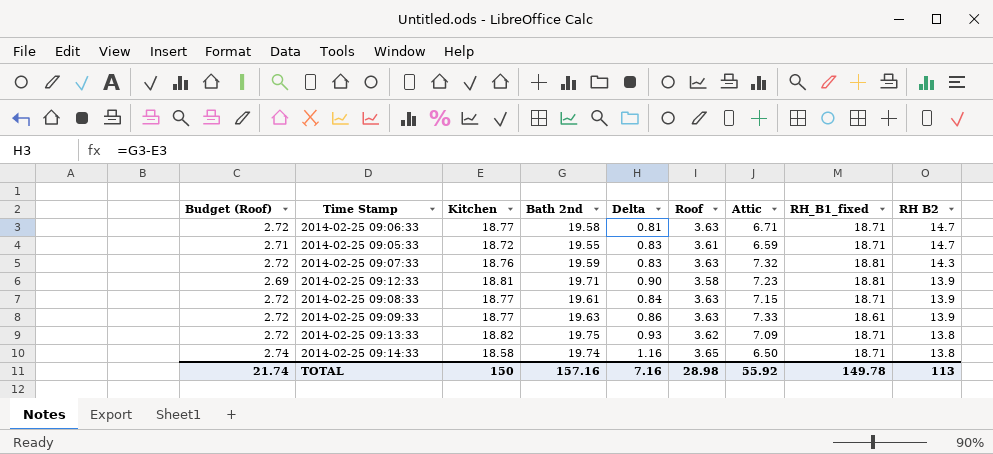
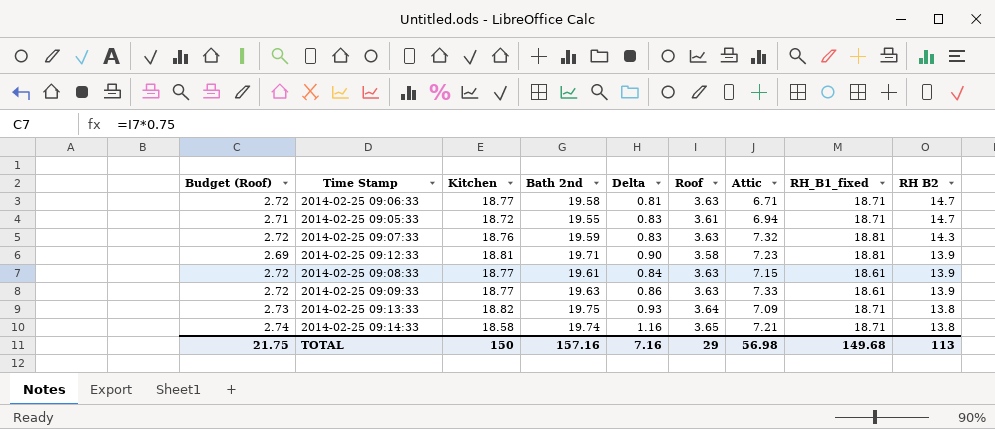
2014-02-25 09:05:33 | Attic: 6.59 -> 6.94
2014-02-25 09:08:33 | RH_B1_fixed: 18.71 -> 18.61
2014-02-25 09:13:33 | Budget (Roof): 2.72 -> 2.73
2014-02-25 09:13:33 | Roof: 3.62 -> 3.64
2014-02-25 09:14:33 | Attic: 6.50 -> 7.21
TOTAL | Budget (Roof): 21.74 -> 21.75
TOTAL | Roof: 28.98 -> 29
TOTAL | Attic: 55.92 -> 56.98
TOTAL | RH_B1_fixed: 149.78 -> 149.68

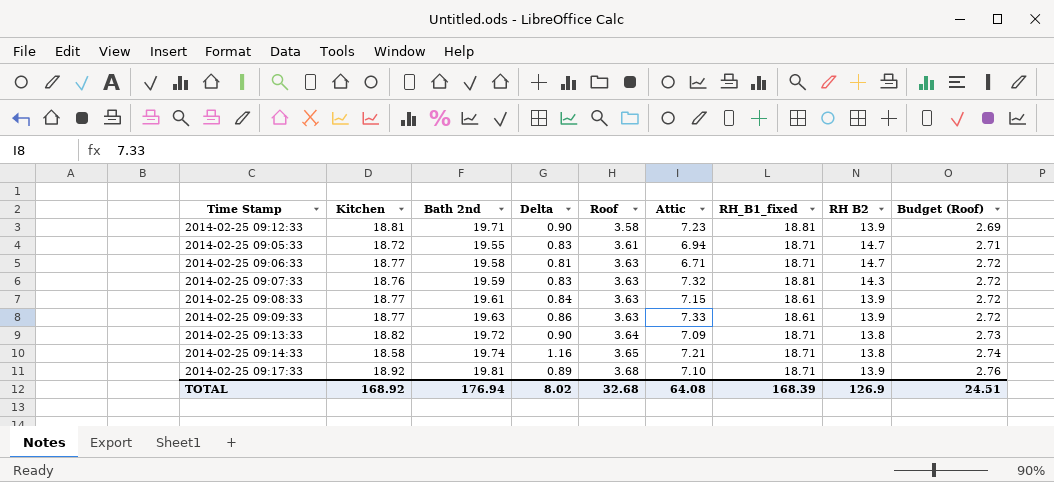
row order: RH B2 descending -> Roof ascending
column Budget (Roof) | position: 1 -> 9
2014-02-25 09:13:33 | Bath 2nd: 19.75 -> 19.72
2014-02-25 09:13:33 | Delta: 0.93 -> 0.90
row 2014-02-25 09:17:33: none -> 18.92 | 19.81 | 0.89 | 3.68 | 7.10 | 18.71 | 13.9 | 2.76
TOTAL | Kitchen: 150 -> 168.92
TOTAL | Bath 2nd: 157.16 -> 176.94
TOTAL | Delta: 7.16 -> 8.02
TOTAL | Roof: 29 -> 32.68
TOTAL | Attic: 56.98 -> 64.08
TOTAL | RH_B1_fixed: 149.68 -> 168.39
TOTAL | RH B2: 113 -> 126.9
TOTAL | Budget (Roof): 21.75 -> 24.51

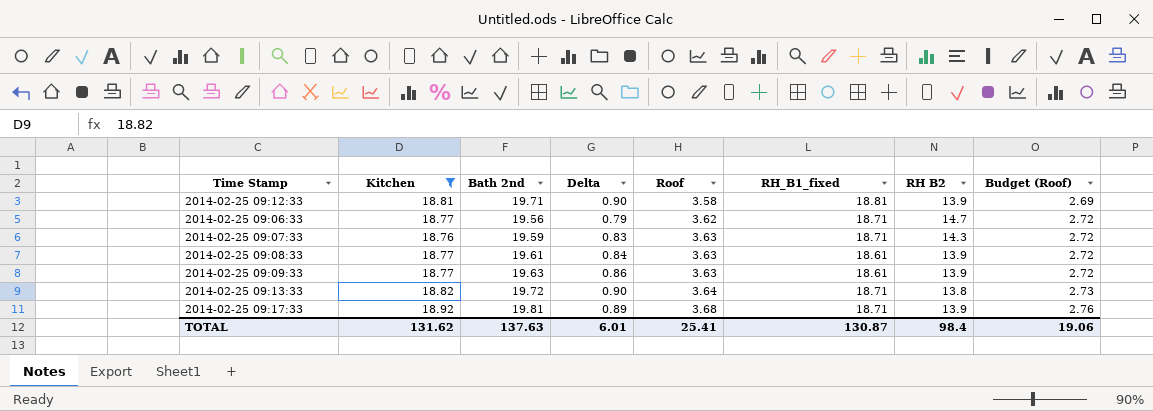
filter: none -> Kitchen >= 18.76
column Attic | position: 6 -> none
2014-02-25 09:06:33 | Bath 2nd: 19.58 -> 19.56
2014-02-25 09:06:33 | Delta: 0.81 -> 0.79
2014-02-25 09:06:33 | Roof: 3.63 -> 3.62
2014-02-25 09:07:33 | RH_B1_fixed: 18.81 -> 18.71
TOTAL | Kitchen: 168.92 -> 131.62
TOTAL | Bath 2nd: 176.94 -> 137.63
TOTAL | Delta: 8.02 -> 6.01
TOTAL | Roof: 32.68 -> 25.41
TOTAL | RH_B1_fixed: 168.39 -> 130.87
TOTAL | RH B2: 126.9 -> 98.4
TOTAL | Budget (Roof): 24.51 -> 19.06

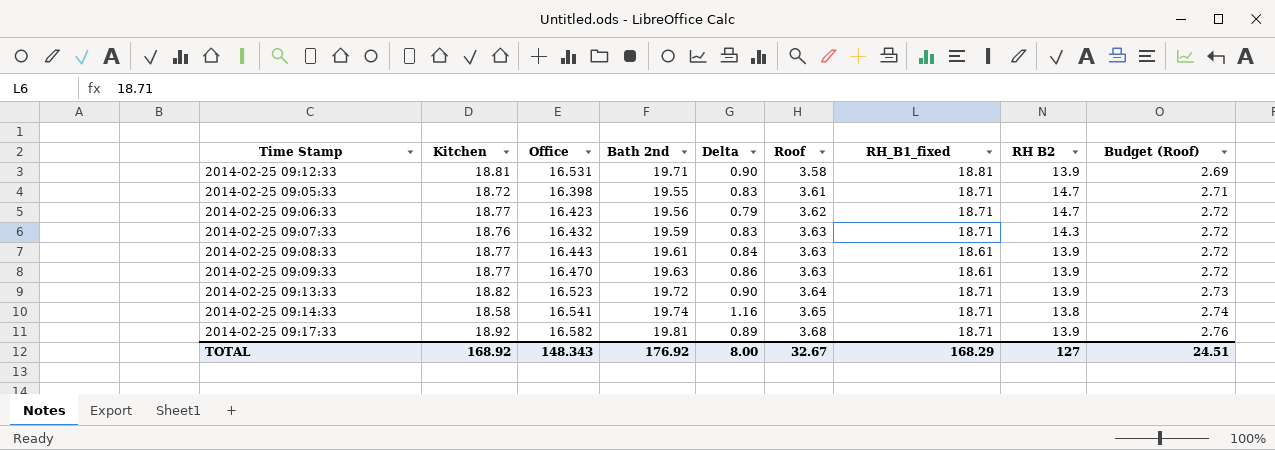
filter: Kitchen >= 18.76 -> none
column Office | position: none -> 3
2014-02-25 09:13:33 | RH B2: 13.8 -> 13.9
TOTAL | Kitchen: 131.62 -> 168.92
TOTAL | Bath 2nd: 137.63 -> 176.92
TOTAL | Delta: 6.01 -> 8.00
TOTAL | Roof: 25.41 -> 32.67
TOTAL | RH_B1_fixed: 130.87 -> 168.29
TOTAL | RH B2: 98.4 -> 127
TOTAL | Budget (Roof): 19.06 -> 24.51

